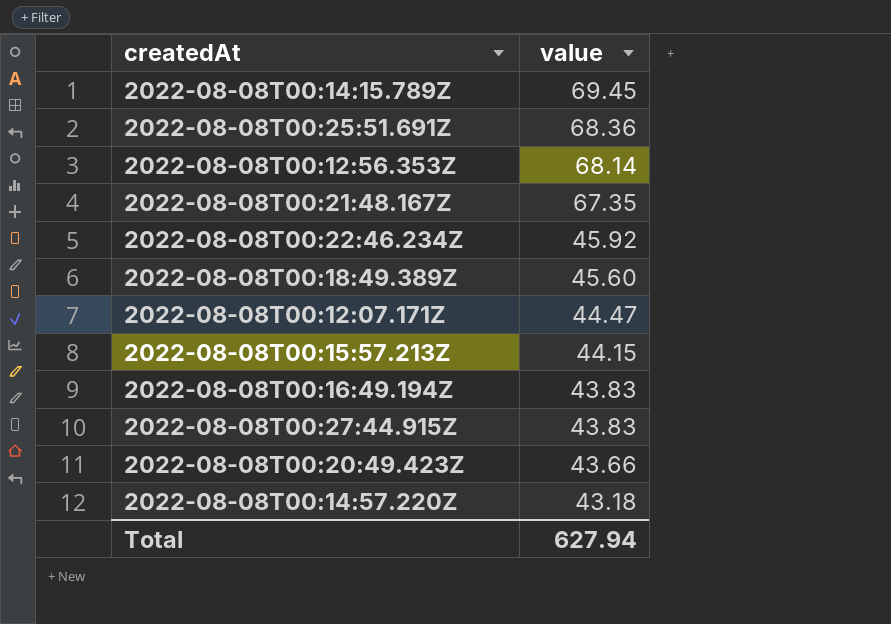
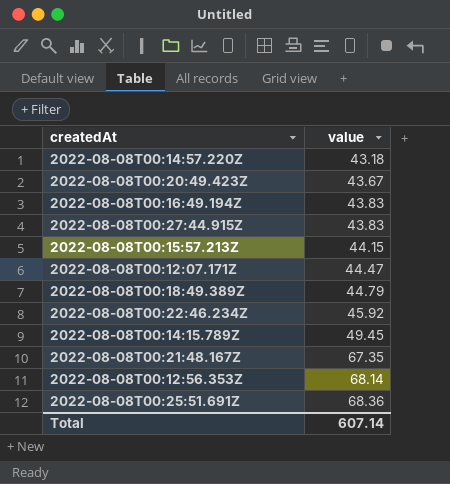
row order: value descending -> value ascending
2022-08-08T00:20:49.423Z | value: 43.66 -> 43.67
2022-08-08T00:18:49.389Z | value: 45.60 -> 44.79
2022-08-08T00:14:15.789Z | value: 69.45 -> 49.45
Total | value: 627.94 -> 607.14

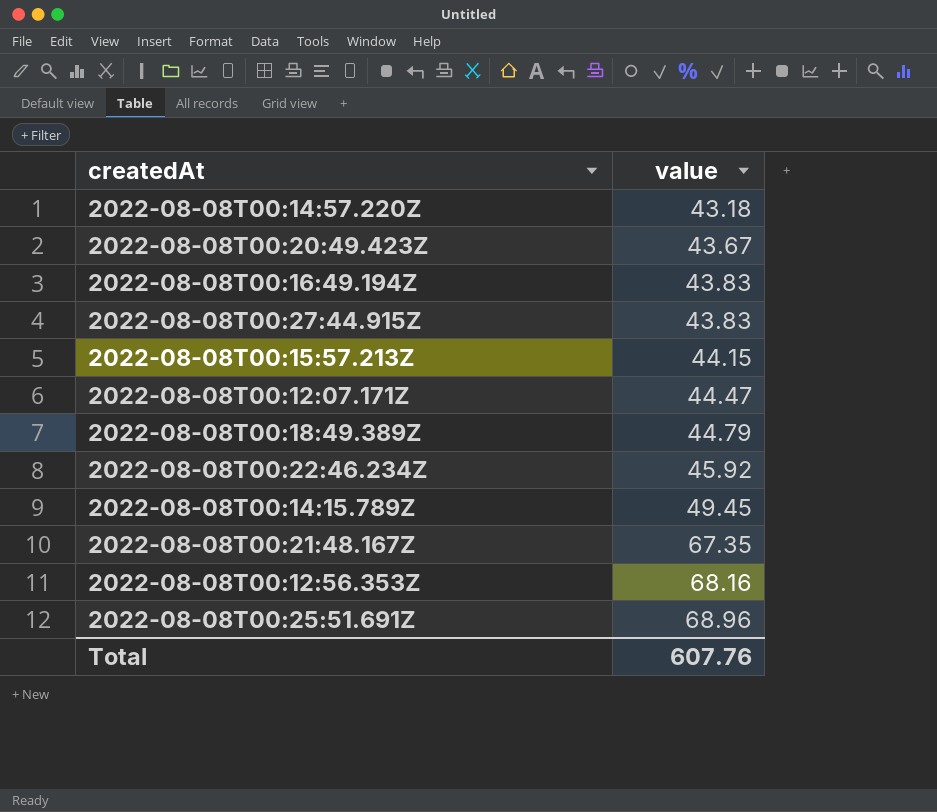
2022-08-08T00:12:56.353Z | value: 68.14 -> 68.16
2022-08-08T00:25:51.691Z | value: 68.36 -> 68.96
Total | value: 607.14 -> 607.76

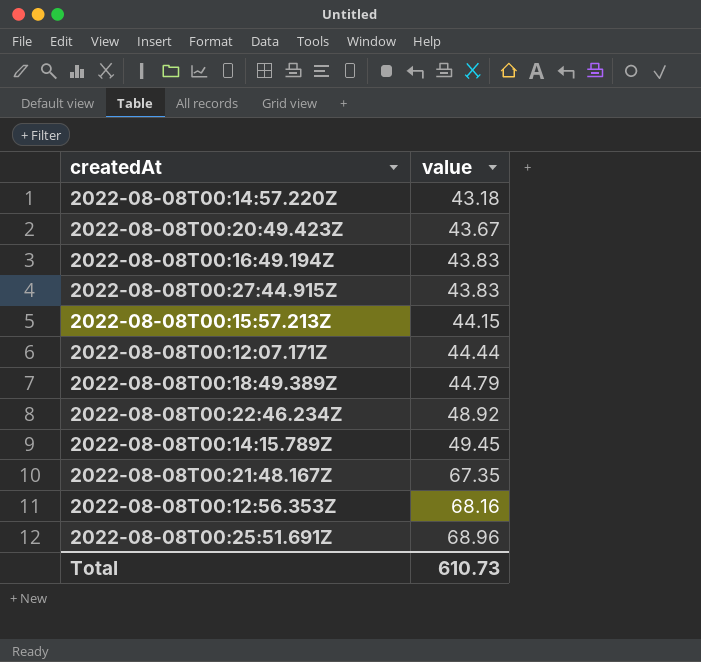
2022-08-08T00:12:07.171Z | value: 44.47 -> 44.44
2022-08-08T00:22:46.234Z | value: 45.92 -> 48.92
Total | value: 607.76 -> 610.73

